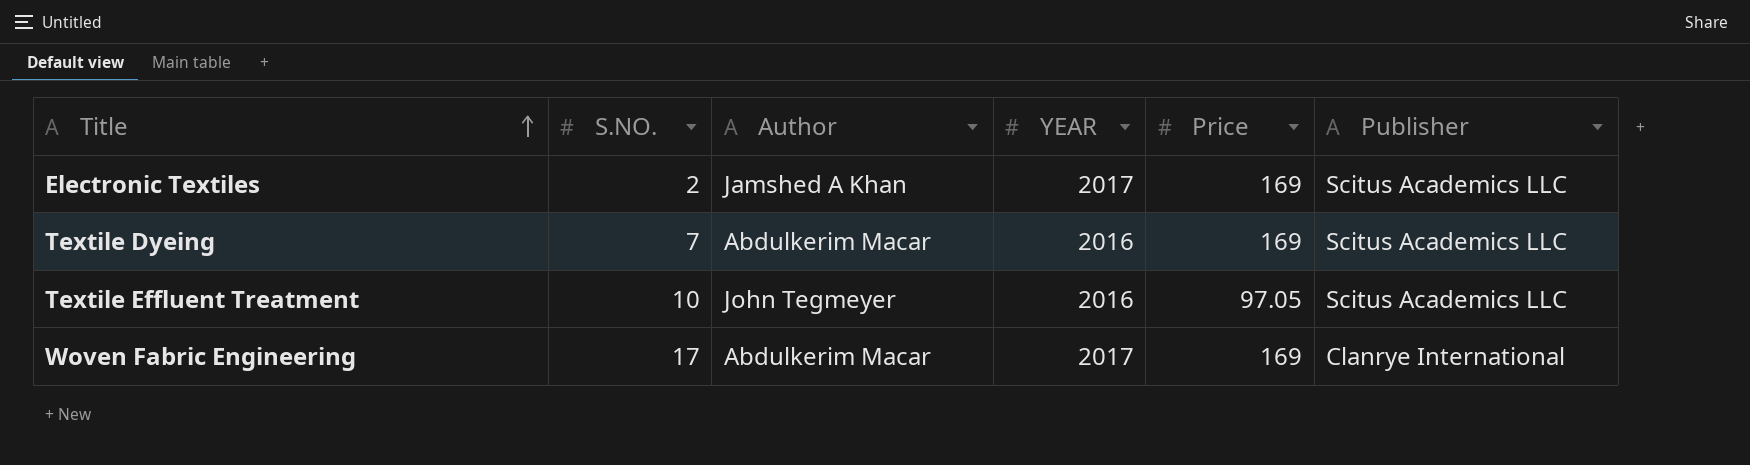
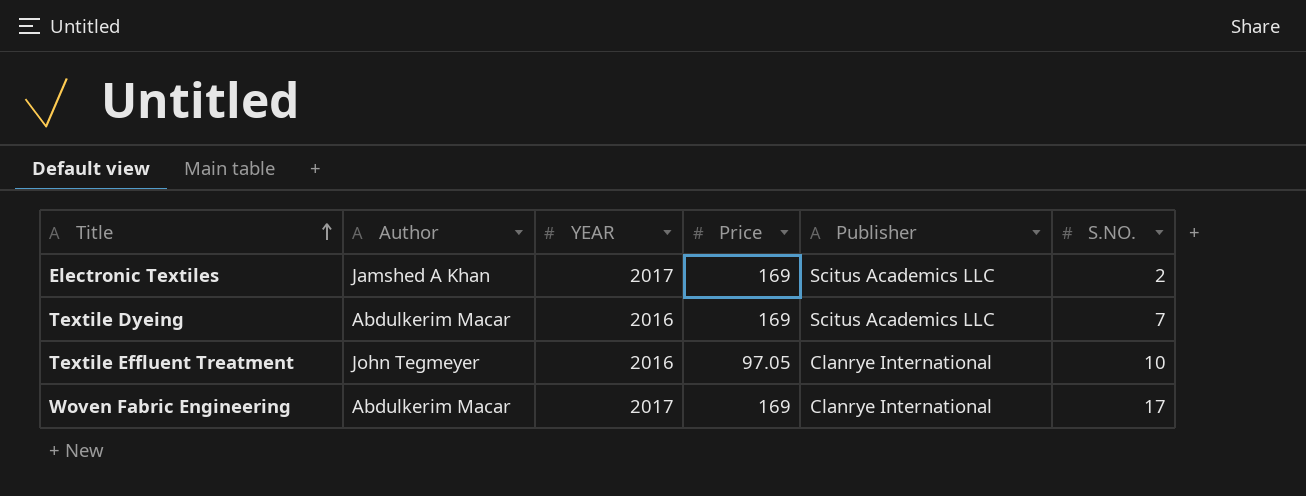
column S.NO. | position: 2 -> 6
Textile Effluent Treatment | Publisher: Scitus Academics LLC -> Clanrye International

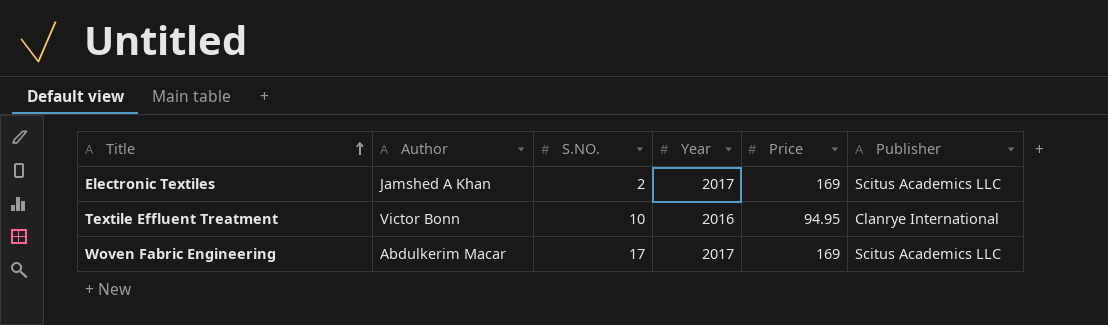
column S.NO. | position: 6 -> 3
column name: YEAR -> Year
row Textile Dyeing: Abdulkerim Macar | 2016 | 169 | Scitus Academics LLC | 7 -> none
Textile Effluent Treatment | Author: John Tegmeyer -> Victor Bonn
Textile Effluent Treatment | Price: 97.05 -> 94.95
Woven Fabric Engineering | Publisher: Clanrye International -> Scitus Academics LLC

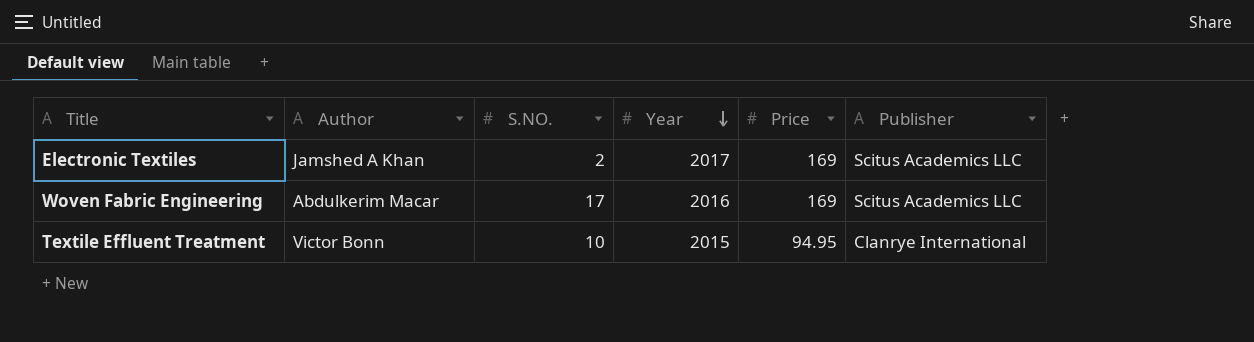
row order: Title ascending -> Year descending
Woven Fabric Engineering | Year: 2017 -> 2016
Textile Effluent Treatment | Year: 2016 -> 2015

